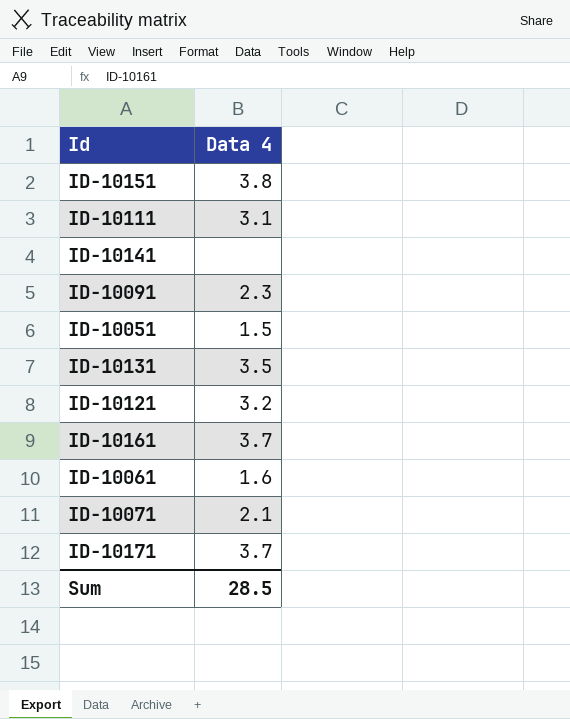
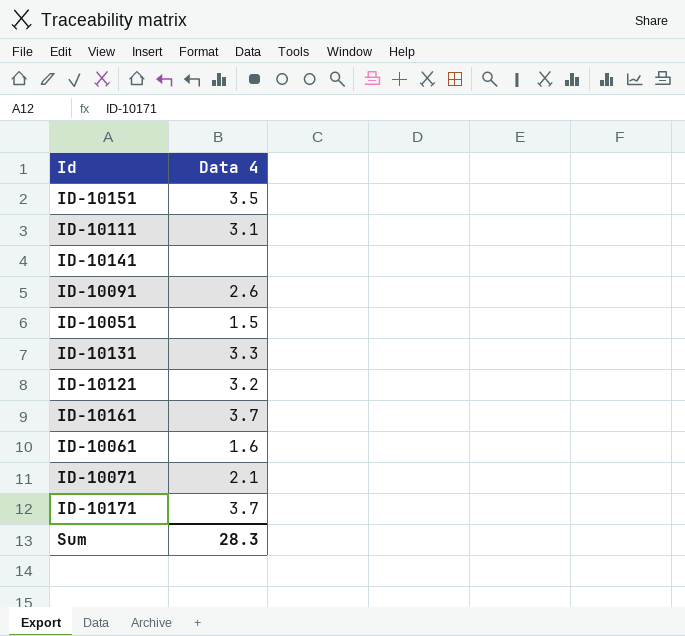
ID-10151 | Data 4: 3.8 -> 3.5
ID-10091 | Data 4: 2.3 -> 2.6
ID-10131 | Data 4: 3.5 -> 3.3
Sum | Data 4: 28.5 -> 28.3

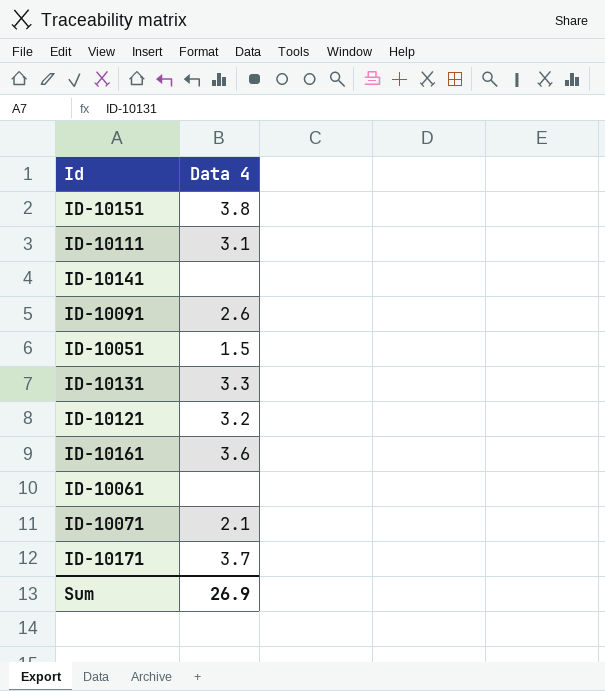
ID-10151 | Data 4: 3.5 -> 3.8
ID-10161 | Data 4: 3.7 -> 3.6
ID-10061 | Data 4: 1.6 -> none
Sum | Data 4: 28.3 -> 26.9

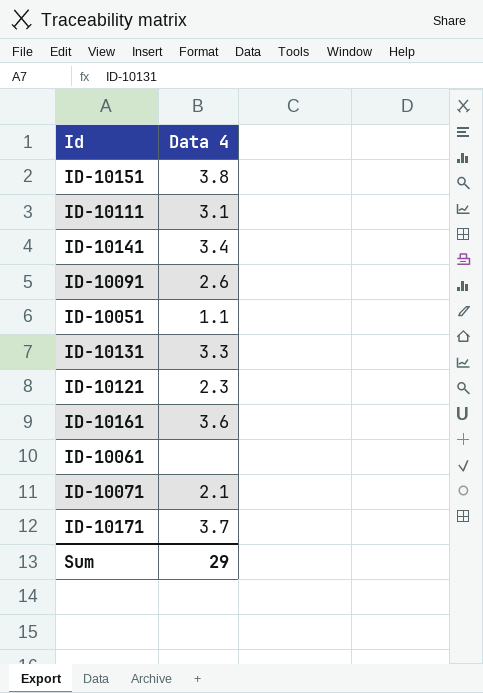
ID-10141 | Data 4: none -> 3.4
ID-10051 | Data 4: 1.5 -> 1.1
ID-10121 | Data 4: 3.2 -> 2.3
Sum | Data 4: 26.9 -> 29

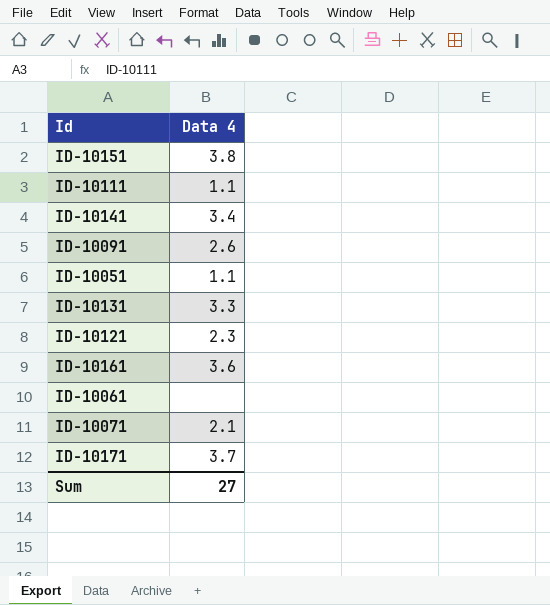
ID-10111 | Data 4: 3.1 -> 1.1
Sum | Data 4: 29 -> 27

